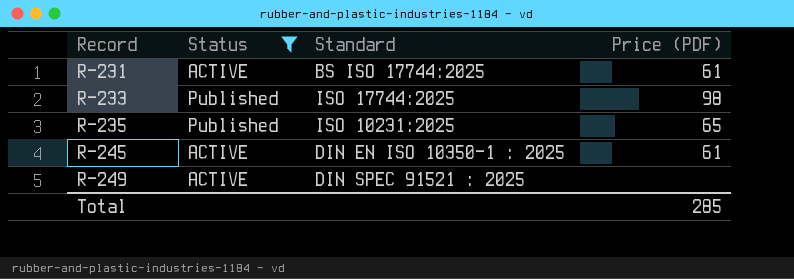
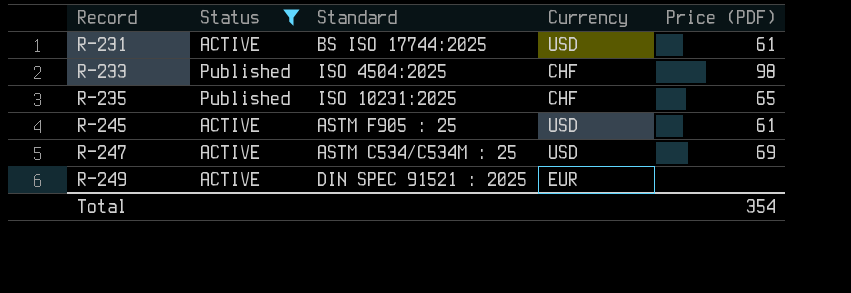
column Currency | position: none -> 4
R-233 | Standard: ISO 17744:2025 -> ISO 4504:2025
R-245 | Standard: DIN EN ISO 10350-1 : 2025 -> ASTM F905 : 25
row R-247: none -> ACTIVE | ASTM C534/C534M : 25 | USD | 69
Total | Price (PDF): 285 -> 354

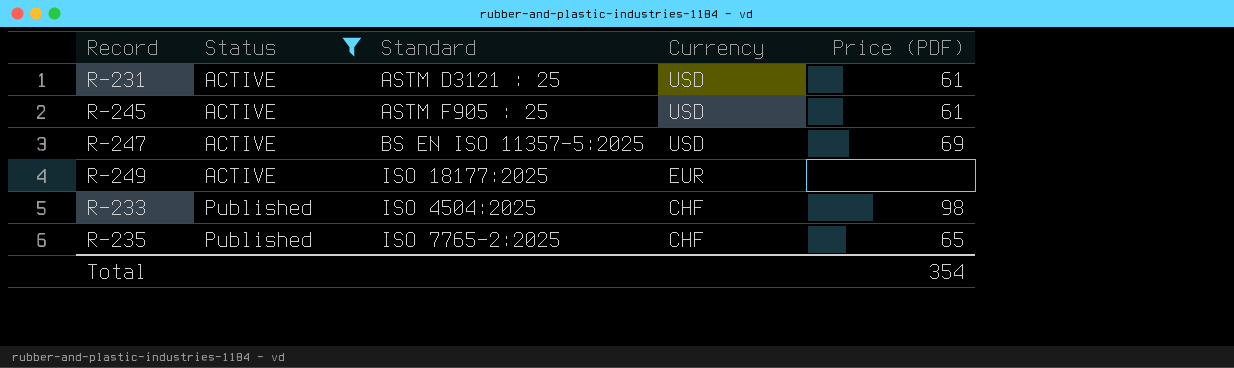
row order: Record ascending -> Status ascending
R-231 | Standard: BS ISO 17744:2025 -> ASTM D3121 : 25
R-247 | Standard: ASTM C534/C534M : 25 -> BS EN ISO 11357-5:2025
R-249 | Standard: DIN SPEC 91521 : 2025 -> ISO 18177:2025
R-235 | Standard: ISO 10231:2025 -> ISO 7765-2:2025

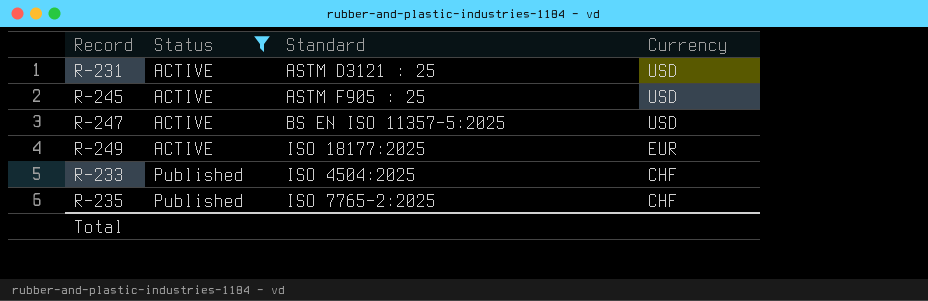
column Price (PDF) | position: 5 -> none

